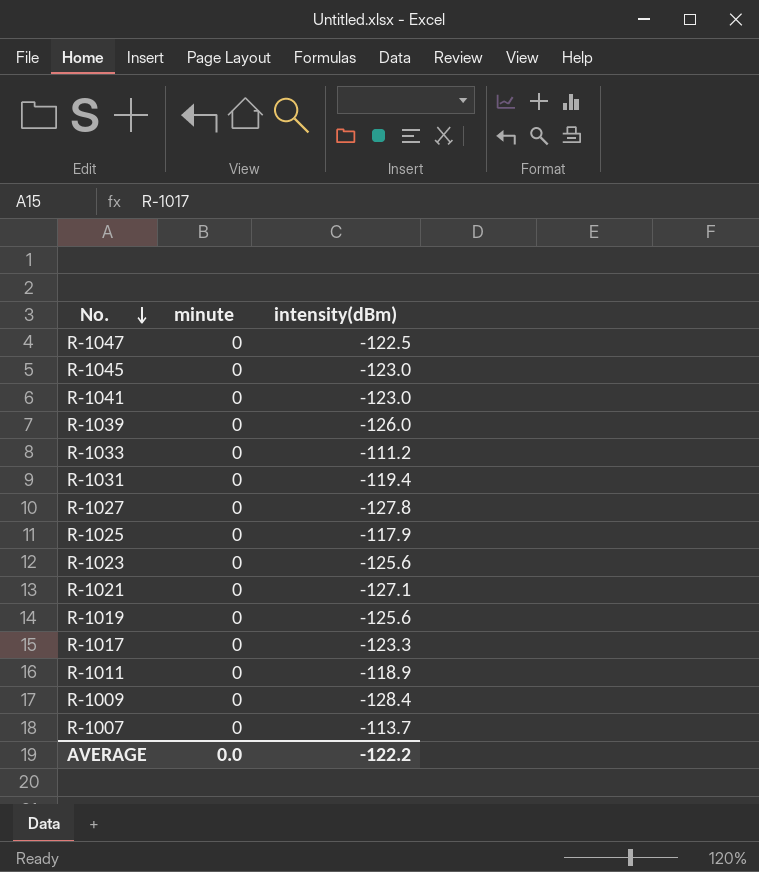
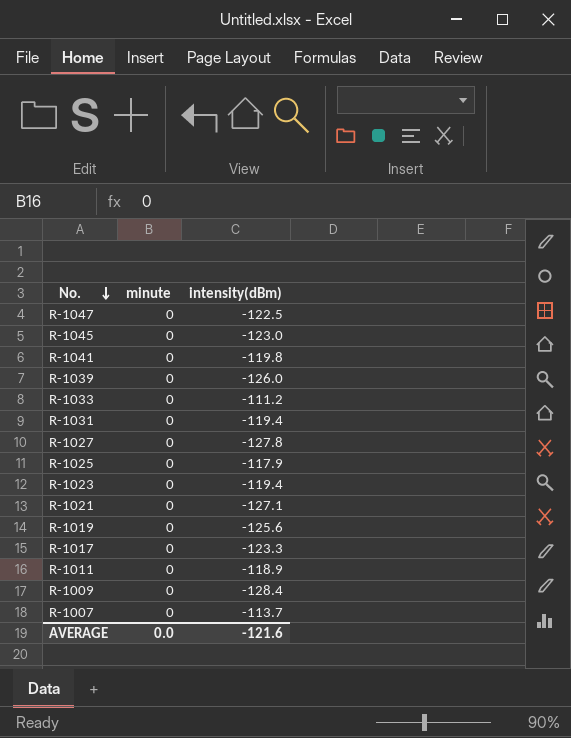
R-1041 | intensity(dBm): -123.0 -> -119.8
R-1023 | intensity(dBm): -125.6 -> -119.4
AVERAGE | intensity(dBm): -122.2 -> -121.6

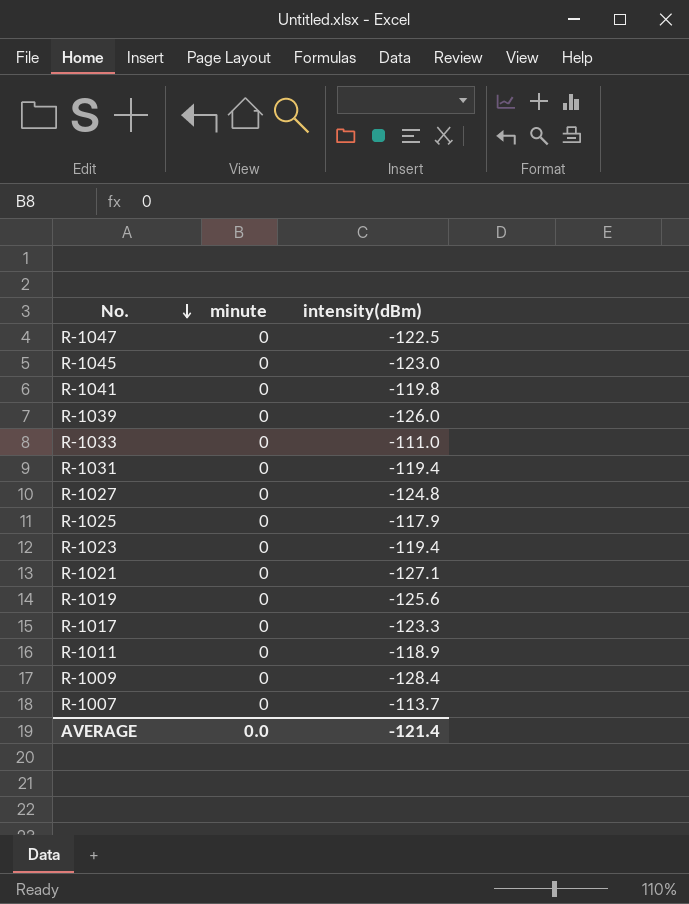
R-1033 | intensity(dBm): -111.2 -> -111.0
R-1027 | intensity(dBm): -127.8 -> -124.8
AVERAGE | intensity(dBm): -121.6 -> -121.4

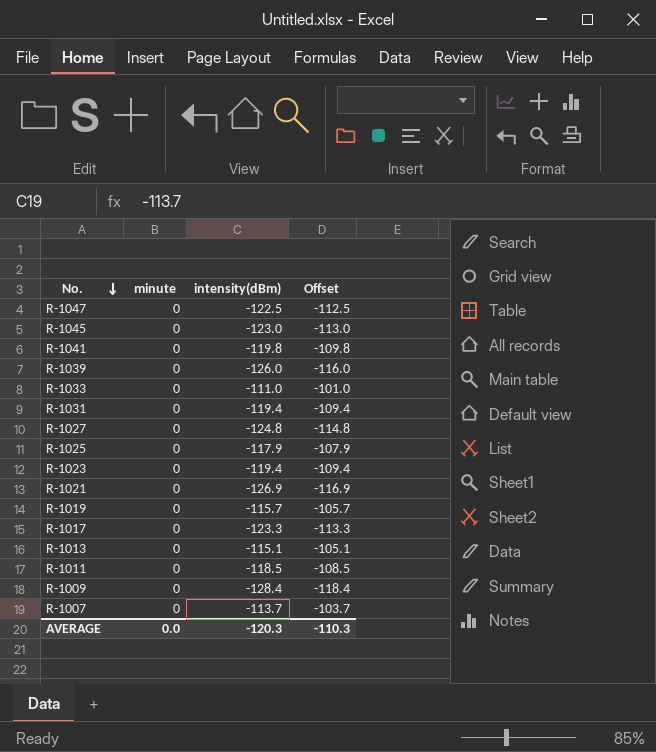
column Offset | formula: none -> [intensity(dBm)] + 10
R-1021 | intensity(dBm): -127.1 -> -126.9
R-1019 | intensity(dBm): -125.6 -> -115.7
row R-1013: none -> 0 | -115.1 | -105.1
R-1011 | intensity(dBm): -118.9 -> -118.5
AVERAGE | intensity(dBm): -121.4 -> -120.3

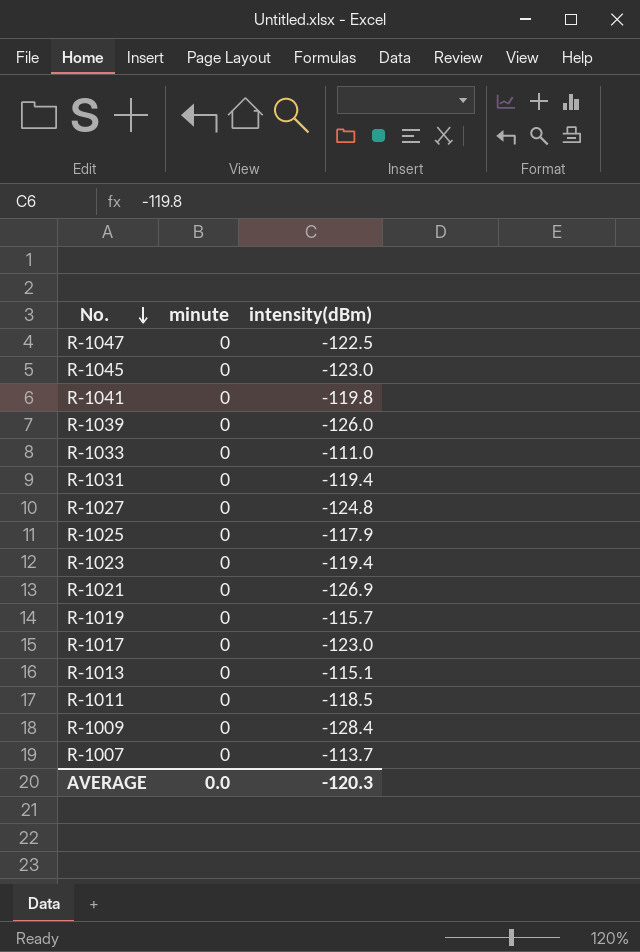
column Offset | formula: [intensity(dBm)] + 10 -> none
R-1017 | intensity(dBm): -123.3 -> -123.0

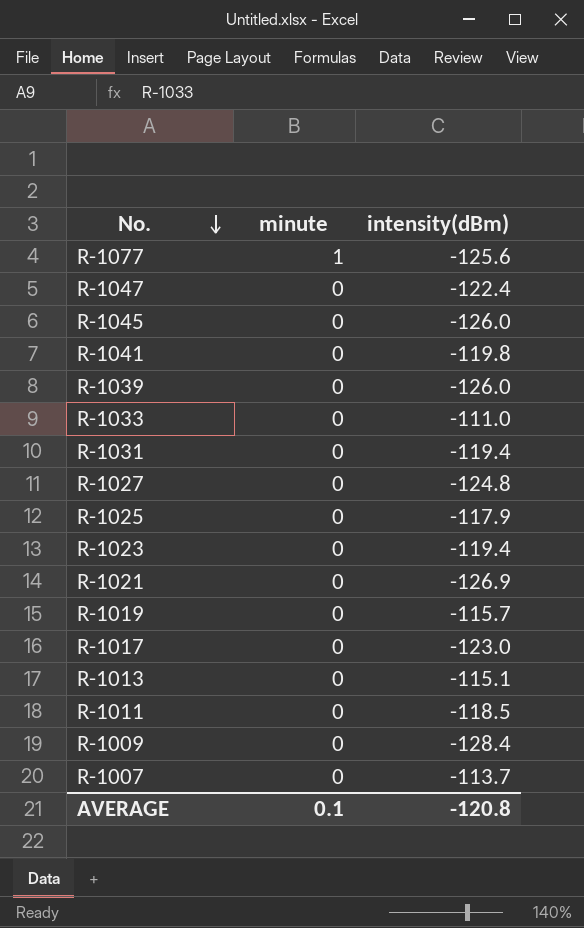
row R-1077: none -> 1 | -125.6
R-1047 | intensity(dBm): -122.5 -> -122.4
R-1045 | intensity(dBm): -123.0 -> -126.0
AVERAGE | minute: 0.0 -> 0.1
AVERAGE | intensity(dBm): -120.3 -> -120.8

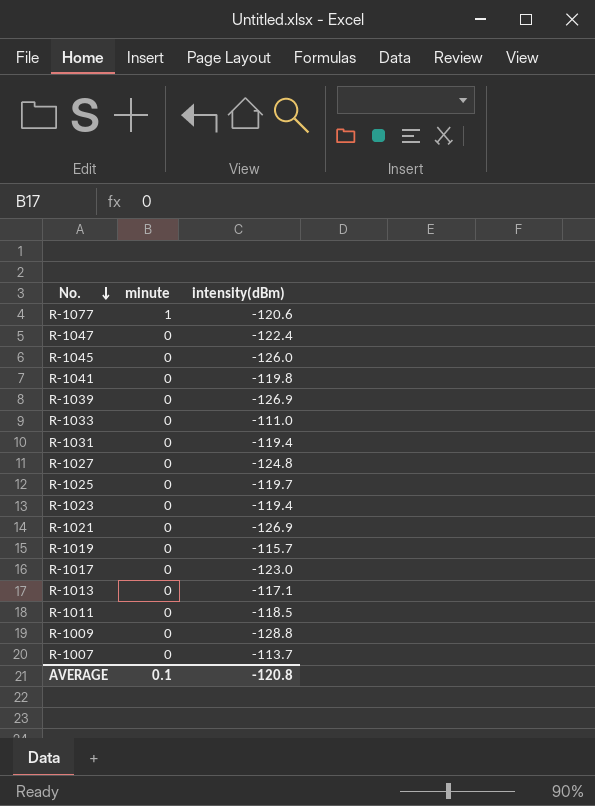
R-1077 | intensity(dBm): -125.6 -> -120.6
R-1039 | intensity(dBm): -126.0 -> -126.9
R-1025 | intensity(dBm): -117.9 -> -119.7
R-1013 | intensity(dBm): -115.1 -> -117.1
R-1009 | intensity(dBm): -128.4 -> -128.8

